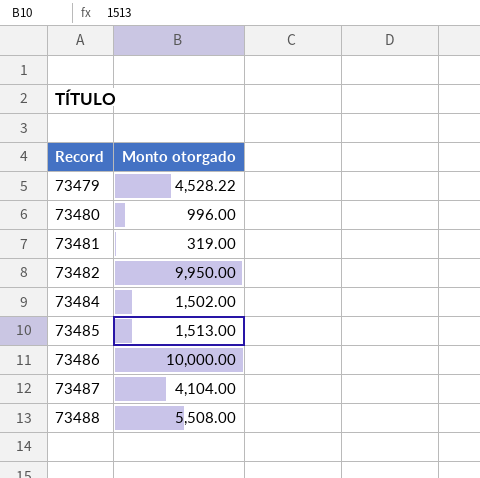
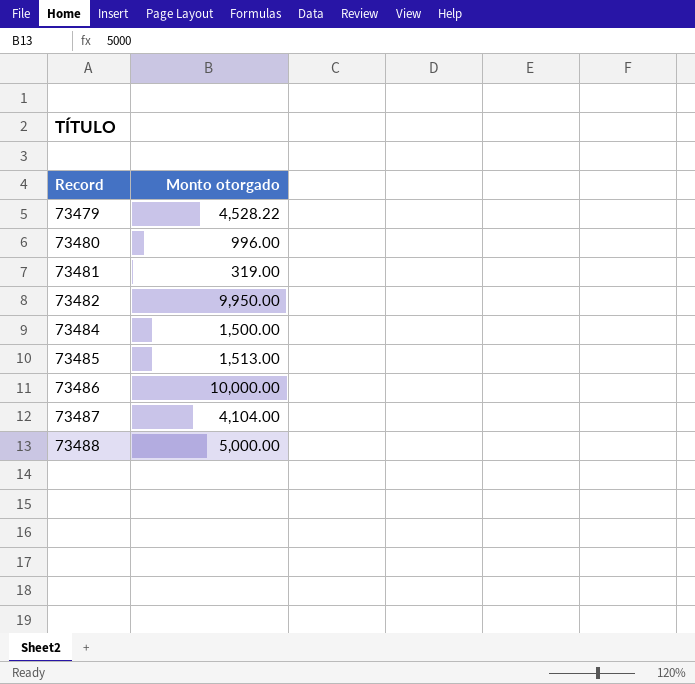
73484 | Monto otorgado: 1,502.00 -> 1,500.00
73488 | Monto otorgado: 5,508.00 -> 5,000.00

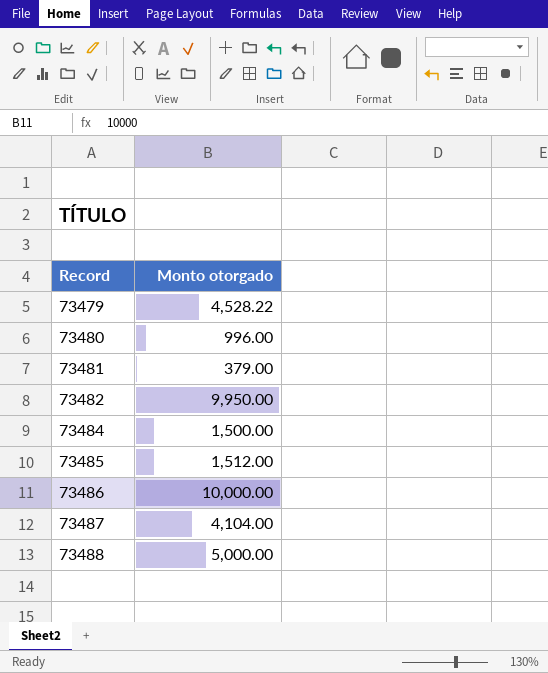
73481 | Monto otorgado: 319.00 -> 379.00
73485 | Monto otorgado: 1,513.00 -> 1,512.00

